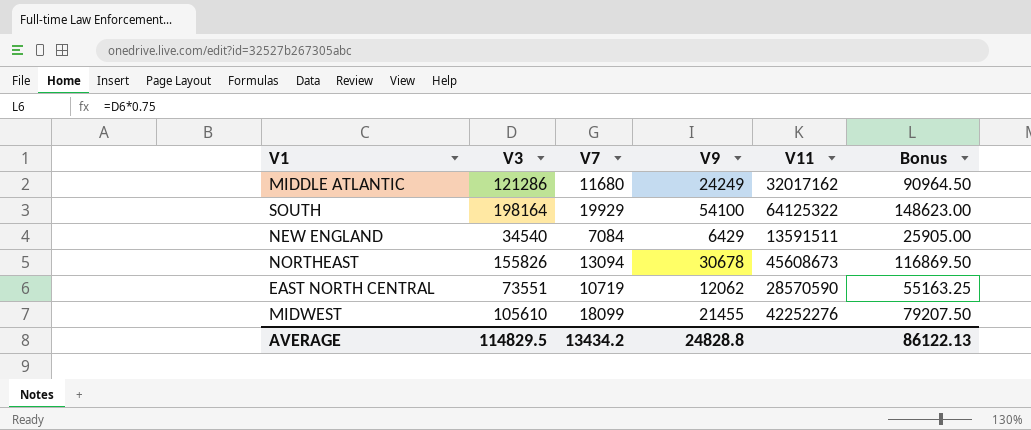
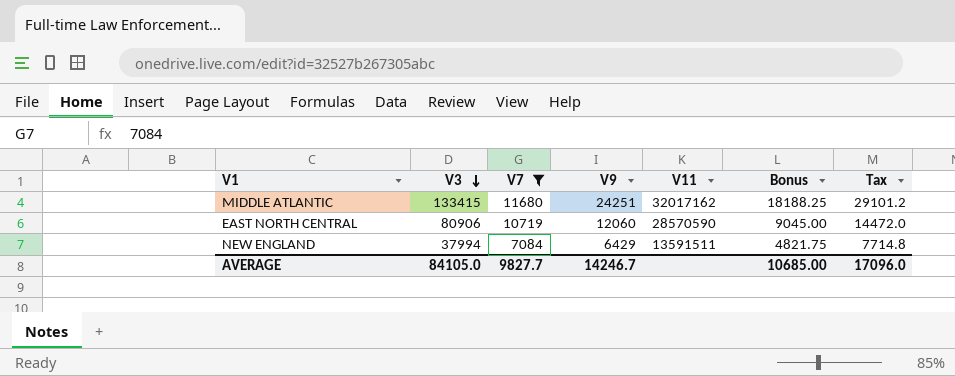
filter: none -> V7 <= 11680
row order: none -> V3 descending
column Bonus | formula: [V3] * 0.75 -> [V9] * 0.75
column Tax | formula: none -> [V9] * 1.2
MIDDLE ATLANTIC | V3: 121286 -> 133415
MIDDLE ATLANTIC | V9: 24249 -> 24251
EAST NORTH CENTRAL | V3: 73551 -> 80906
EAST NORTH CENTRAL | V9: 12062 -> 12060
NEW ENGLAND | V3: 34540 -> 37994
AVERAGE | V3: 114829.5 -> 84105.0
AVERAGE | V7: 13434.2 -> 9827.7
AVERAGE | V9: 24828.8 -> 14246.7
AVERAGE | Bonus: 86122.13 -> 10685.00

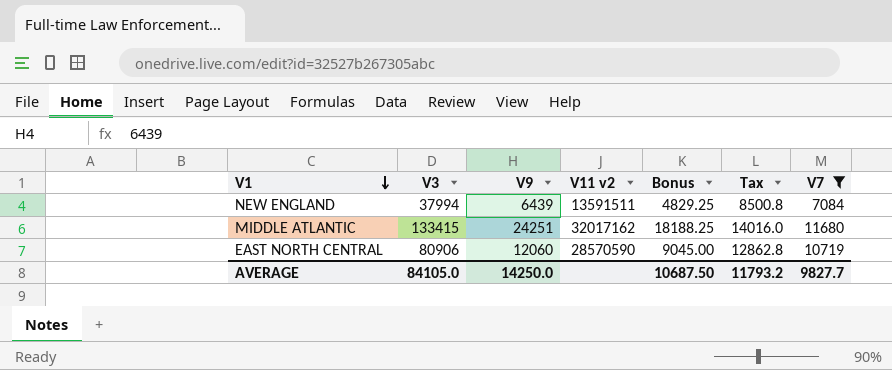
row order: V3 descending -> V1 descending
column name: V11 -> V11 v2
column Tax | formula: [V9] * 1.2 -> [V7] * 1.2
column V7 | position: 3 -> 7
NEW ENGLAND | V9: 6429 -> 6439
NEW ENGLAND | Bonus: 4821.75 -> 4829.25
AVERAGE | V9: 14246.7 -> 14250.0
AVERAGE | Bonus: 10685.00 -> 10687.50
AVERAGE | Tax: 17096.0 -> 11793.2

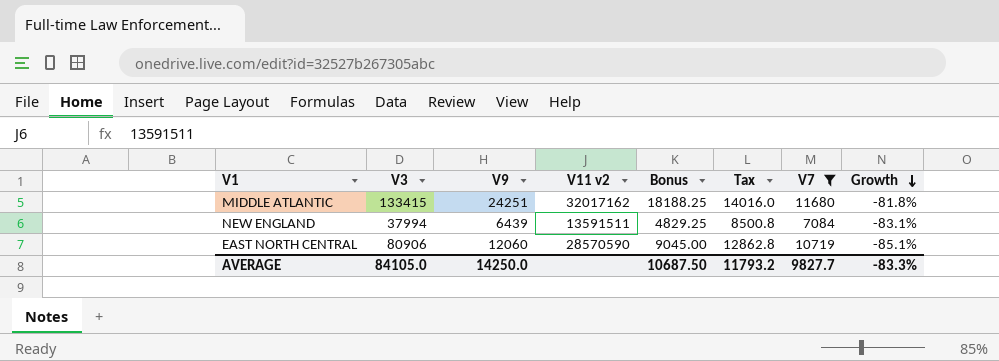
row order: V1 descending -> Growth descending
column Growth | formula: none -> ([V9] - [V3]) / [V3]

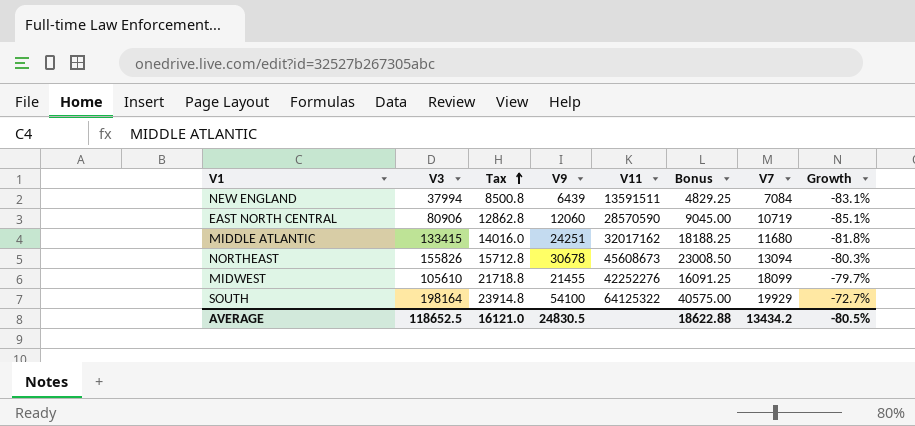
filter: V7 <= 11680 -> none
row order: Growth descending -> Tax ascending
column Tax | position: 6 -> 3
column name: V11 v2 -> V11
AVERAGE | V3: 84105.0 -> 118652.5
AVERAGE | Tax: 11793.2 -> 16121.0
AVERAGE | V9: 14250.0 -> 24830.5
AVERAGE | Bonus: 10687.50 -> 18622.88
AVERAGE | V7: 9827.7 -> 13434.2
AVERAGE | Growth: -83.3% -> -80.5%

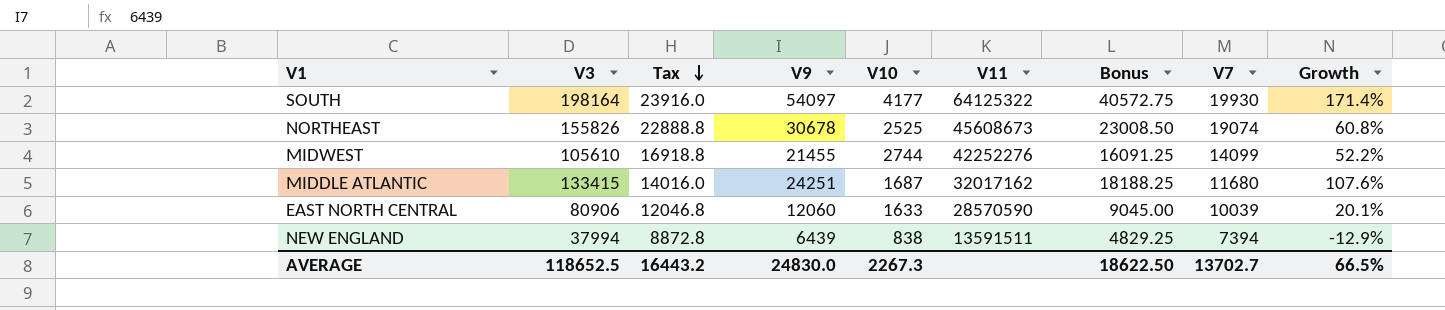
row order: Tax ascending -> Tax descending
column V10 | position: none -> 5
column Growth | formula: ([V9] - [V3]) / [V3] -> ([V9] - [V7]) / [V7]
SOUTH | Tax: 23914.8 -> 23916.0
SOUTH | V9: 54100 -> 54097
SOUTH | Bonus: 40575.00 -> 40572.75
SOUTH | V7: 19929 -> 19930
NORTHEAST | Tax: 15712.8 -> 22888.8
NORTHEAST | V7: 13094 -> 19074
MIDWEST | Tax: 21718.8 -> 16918.8
MIDWEST | V7: 18099 -> 14099
EAST NORTH CENTRAL | Tax: 12862.8 -> 12046.8
EAST NORTH CENTRAL | V7: 10719 -> 10039
NEW ENGLAND | Tax: 8500.8 -> 8872.8
NEW ENGLAND | V7: 7084 -> 7394
AVERAGE | Tax: 16121.0 -> 16443.2
AVERAGE | V9: 24830.5 -> 24830.0
AVERAGE | Bonus: 18622.88 -> 18622.50
AVERAGE | V7: 13434.2 -> 13702.7
AVERAGE | Growth: -80.5% -> 66.5%

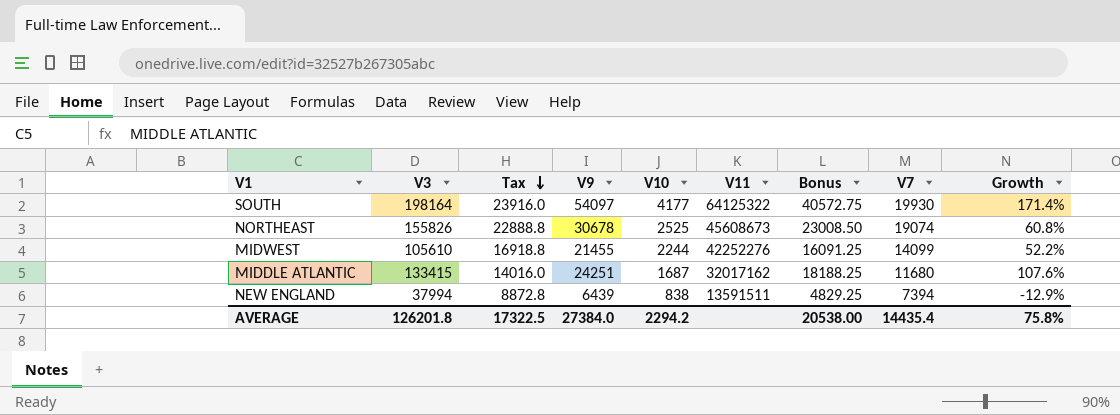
row EAST NORTH CENTRAL: 80906 | 12046.8 | 12060 | 1633 | 28570590 | 9045.00 | 10039 | 20.1% -> none
MIDWEST | V10: 2744 -> 2244
AVERAGE | V3: 118652.5 -> 126201.8
AVERAGE | Tax: 16443.2 -> 17322.5
AVERAGE | V9: 24830.0 -> 27384.0
AVERAGE | V10: 2267.3 -> 2294.2
AVERAGE | Bonus: 18622.50 -> 20538.00
AVERAGE | V7: 13702.7 -> 14435.4
AVERAGE | Growth: 66.5% -> 75.8%

